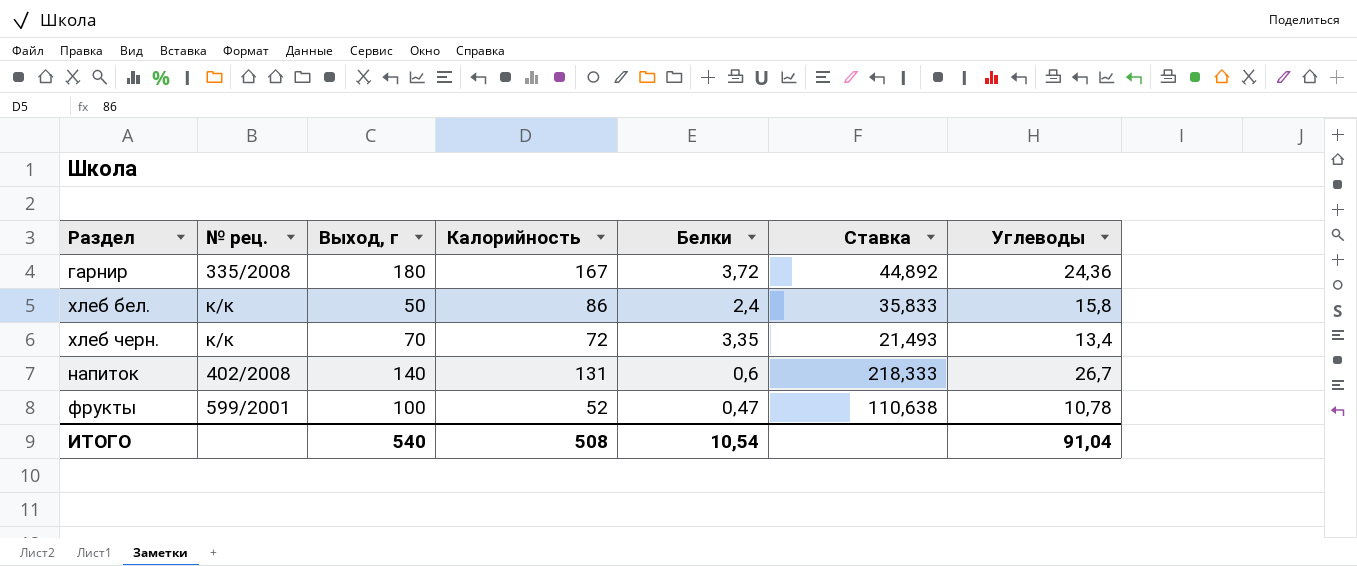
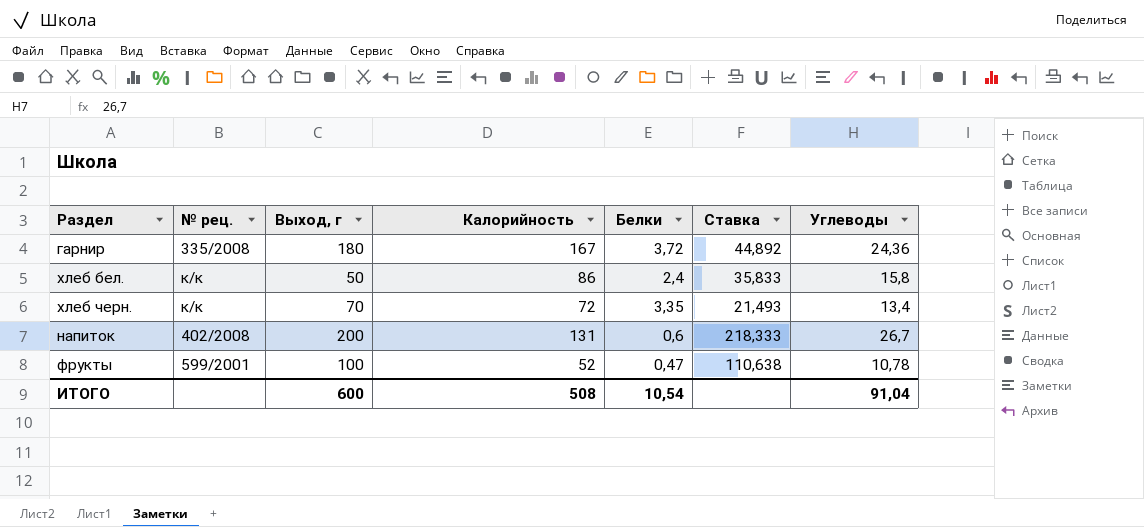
напиток | Выход, г: 140 -> 200
ИТОГО | Выход, г: 540 -> 600

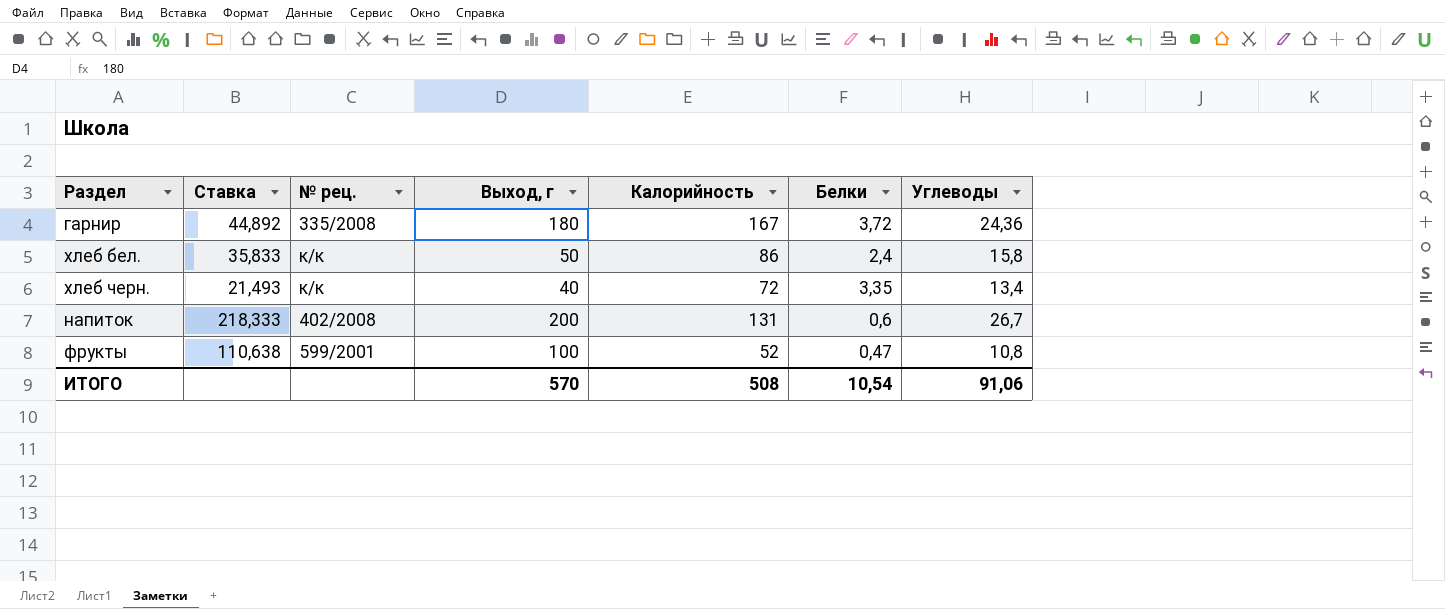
column Ставка | position: 6 -> 2
хлеб черн. | Выход, г: 70 -> 40
фрукты | Углеводы: 10,78 -> 10,8
ИТОГО | Выход, г: 600 -> 570
ИТОГО | Углеводы: 91,04 -> 91,06

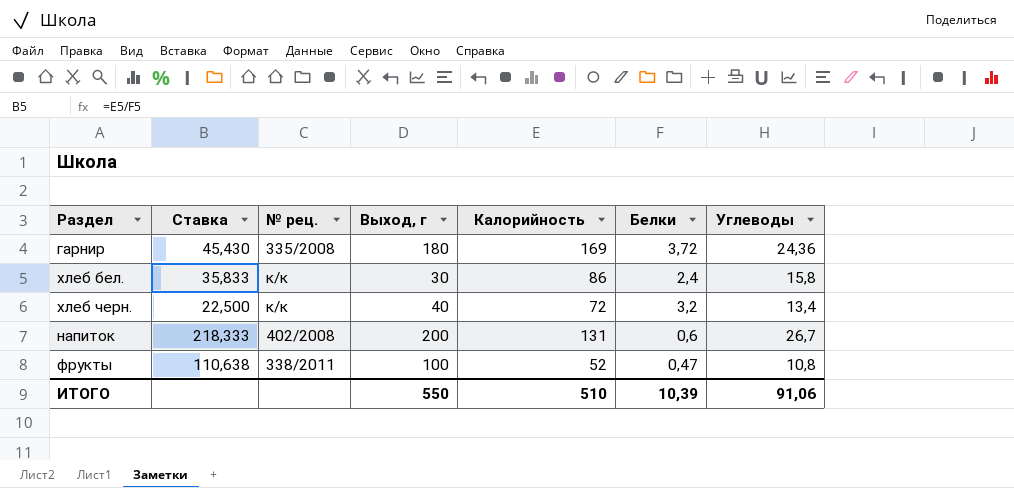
гарнир | Ставка: 44,892 -> 45,430
гарнир | Калорийность: 167 -> 169
хлеб бел. | Выход, г: 50 -> 30
хлеб черн. | Ставка: 21,493 -> 22,500
хлеб черн. | Белки: 3,35 -> 3,2
фрукты | № рец.: 599/2001 -> 338/2011
ИТОГО | Выход, г: 570 -> 550
ИТОГО | Калорийность: 508 -> 510
ИТОГО | Белки: 10,54 -> 10,39

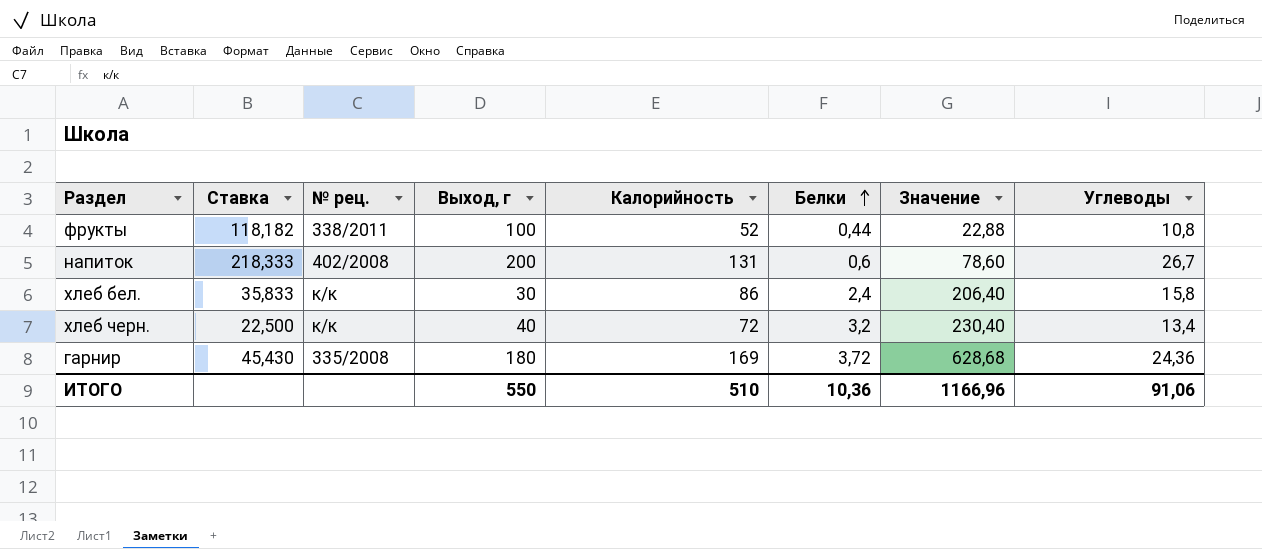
row order: none -> Белки ascending
column Значение | formula: none -> [Калорийность] * [Белки]
фрукты | Ставка: 110,638 -> 118,182
фрукты | Белки: 0,47 -> 0,44
ИТОГО | Белки: 10,39 -> 10,36

